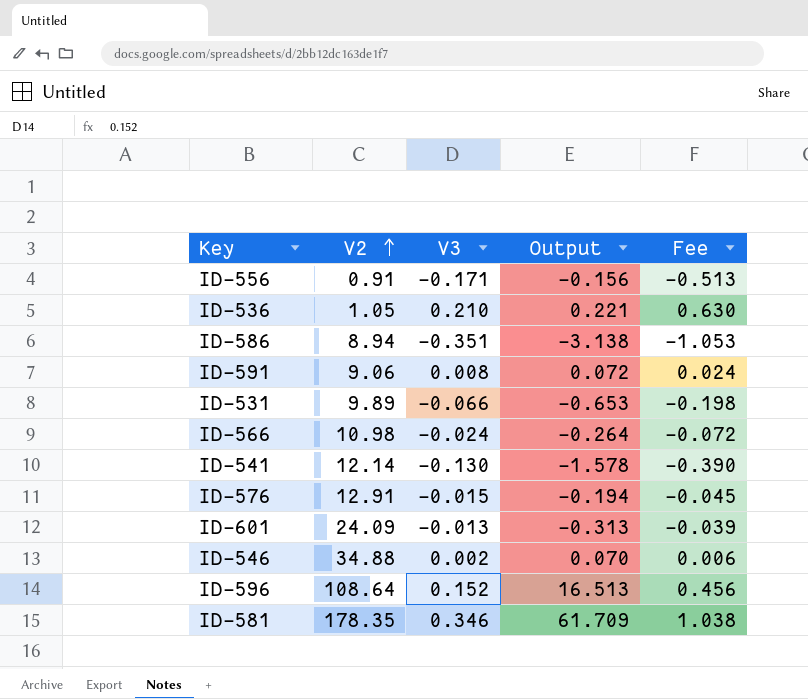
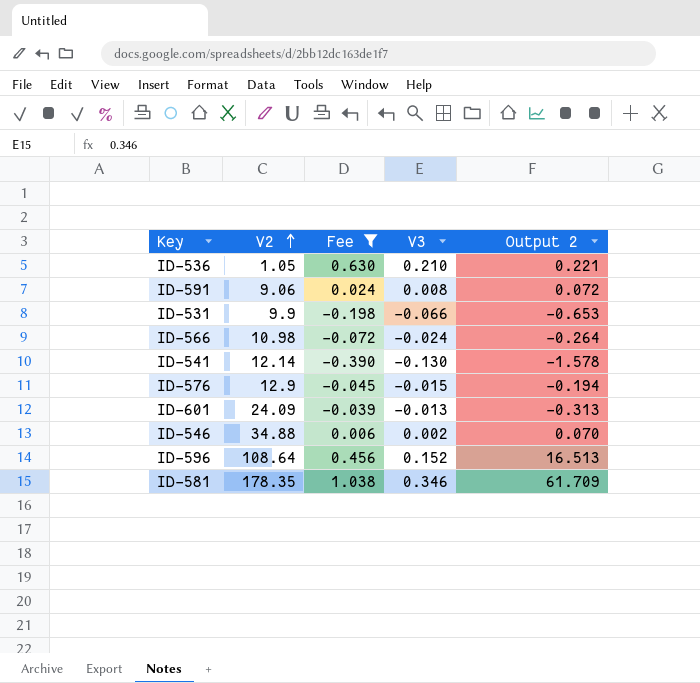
filter: none -> Fee >= -0.390
column Fee | position: 5 -> 3
column name: Output -> Output 2
ID-531 | V2: 9.89 -> 9.9
ID-576 | V2: 12.91 -> 12.9

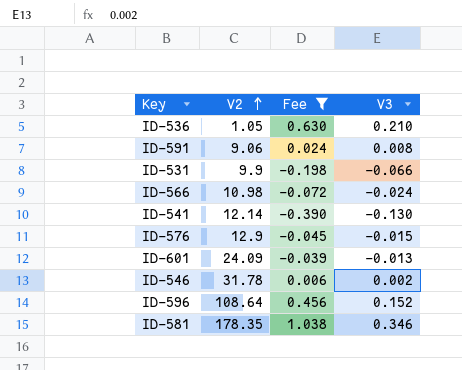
column Output 2 | formula: [V2] * [V3] -> none
ID-546 | V2: 34.88 -> 31.78

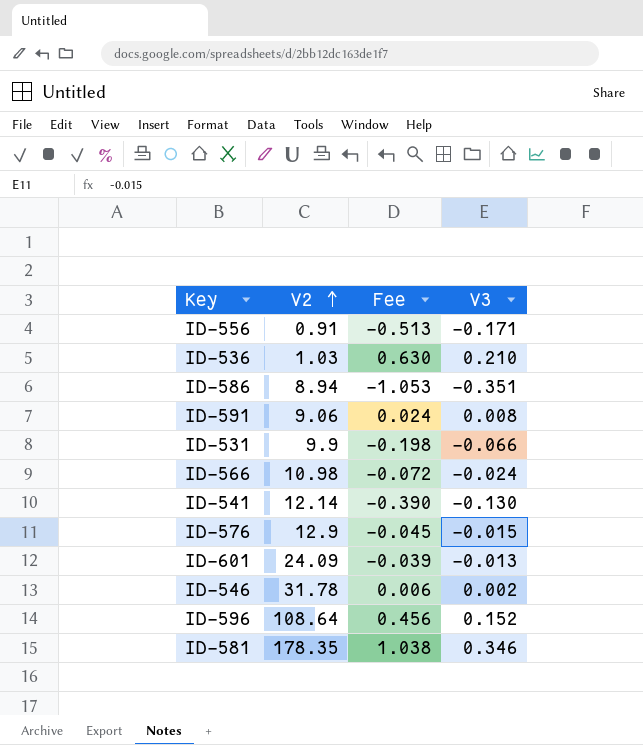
filter: Fee >= -0.390 -> none
ID-536 | V2: 1.05 -> 1.03

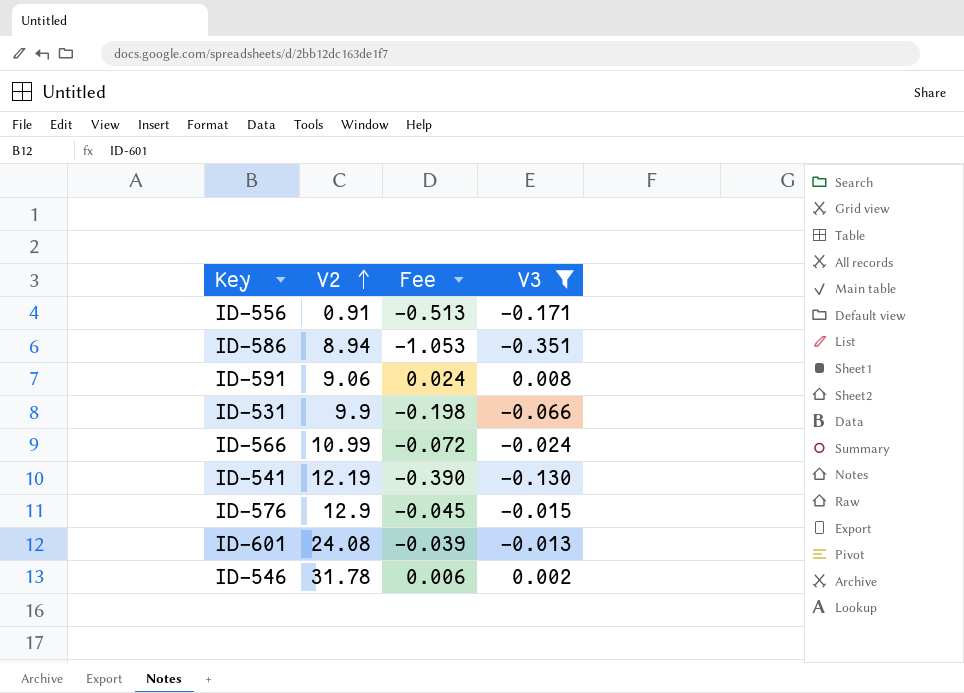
filter: none -> V3 <= 0.008
ID-566 | V2: 10.98 -> 10.99
ID-541 | V2: 12.14 -> 12.19
ID-601 | V2: 24.09 -> 24.08

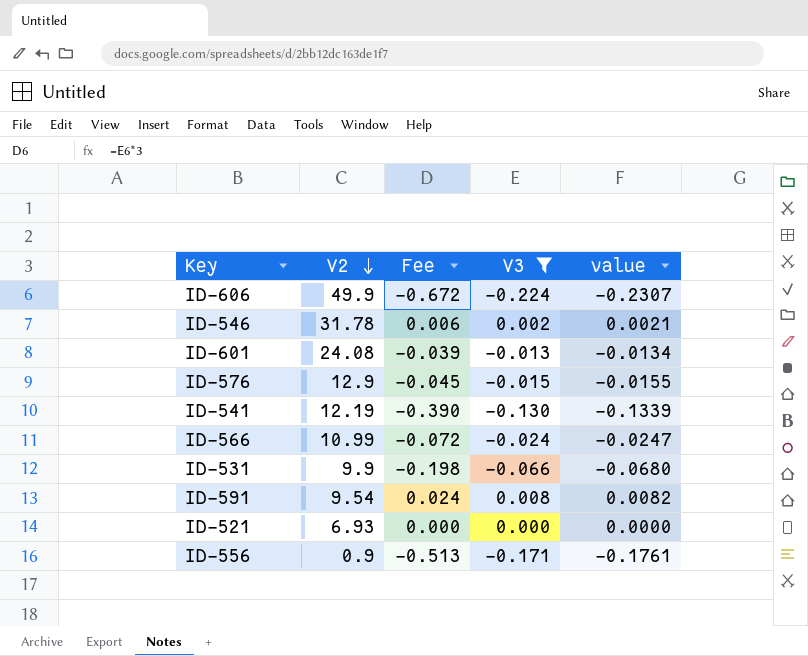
row order: V2 ascending -> V2 descending
column value | formula: none -> [V3] * 1.03
row ID-586: 8.94 | -1.053 | -0.351 -> none
row ID-606: none -> 49.9 | -0.672 | -0.224 | -0.2307
ID-591 | V2: 9.06 -> 9.54
row ID-521: none -> 6.93 | 0.000 | 0.000 | 0.0000
ID-556 | V2: 0.91 -> 0.9

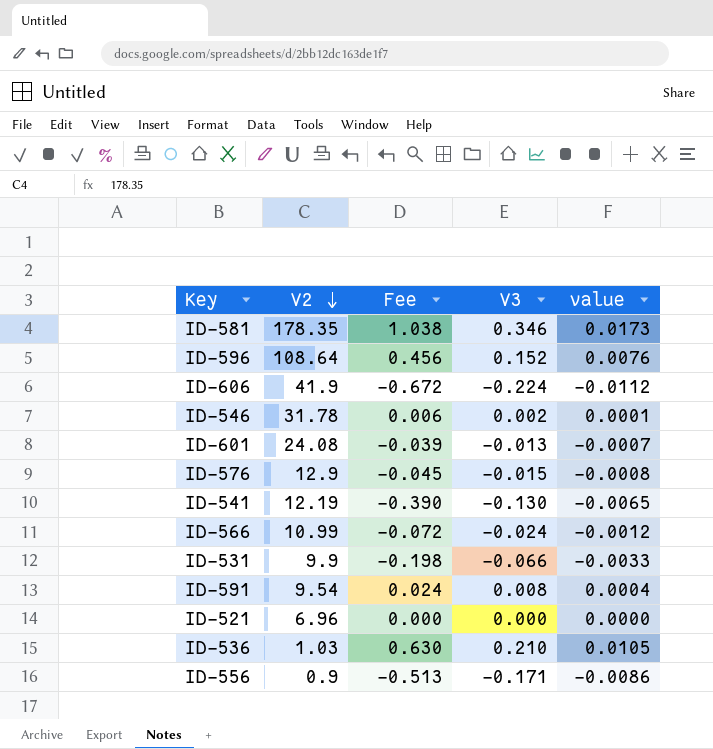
filter: V3 <= 0.008 -> none
column value | formula: [V3] * 1.03 -> [V3] * 0.05
ID-606 | V2: 49.9 -> 41.9
ID-521 | V2: 6.93 -> 6.96

